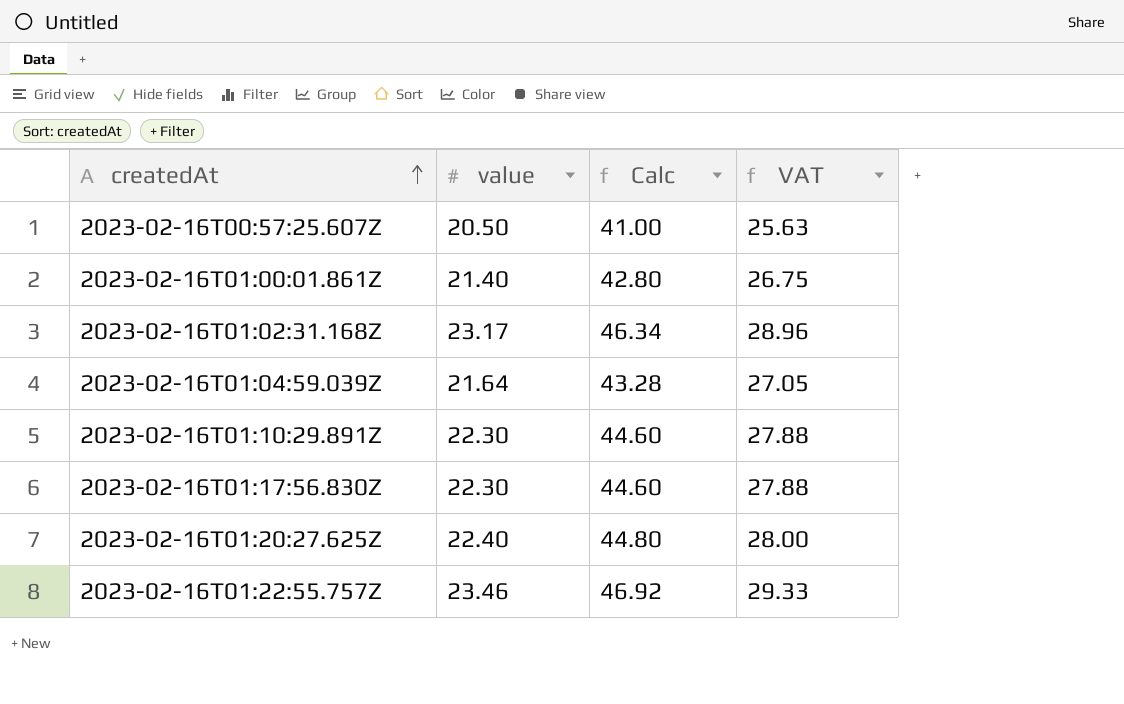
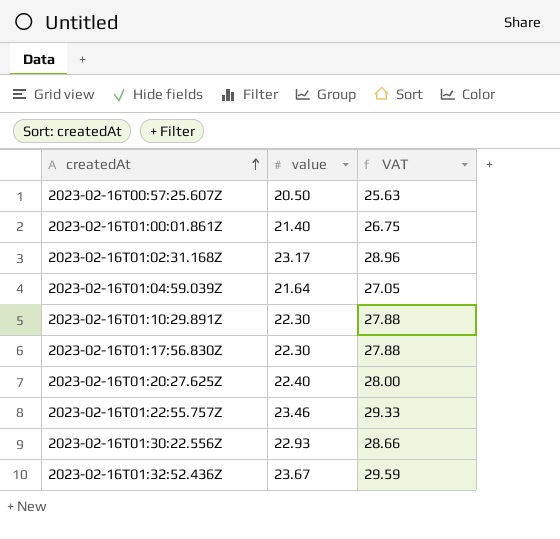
column Calc | formula: [value] * 2 -> none
row 2023-02-16T01:30:22.556Z: none -> 22.93 | 28.66
row 2023-02-16T01:32:52.436Z: none -> 23.67 | 29.59

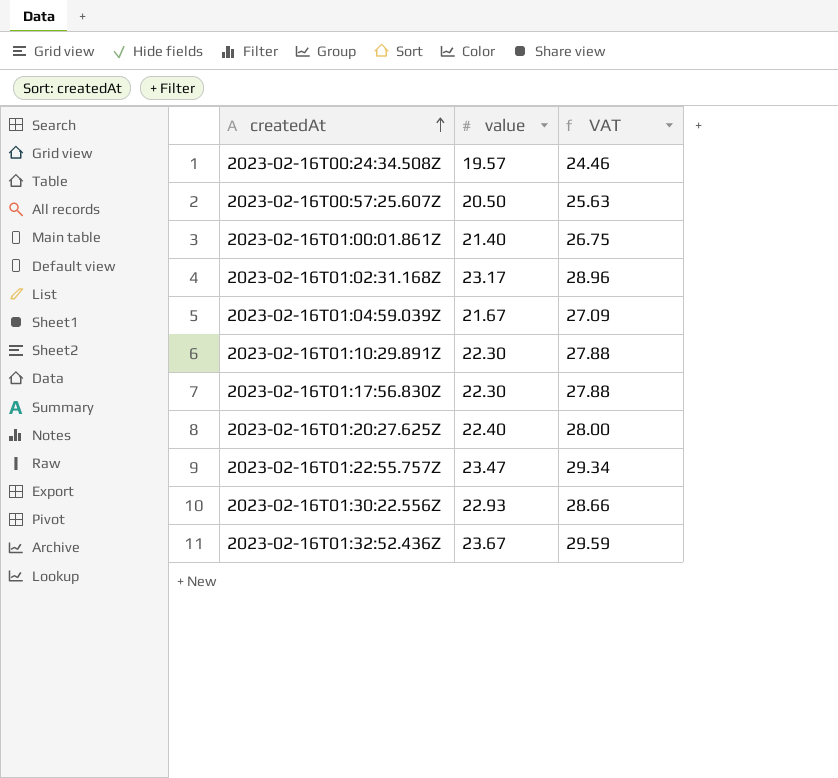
row 2023-02-16T00:24:34.508Z: none -> 19.57 | 24.46
2023-02-16T01:04:59.039Z | value: 21.64 -> 21.67
2023-02-16T01:04:59.039Z | VAT: 27.05 -> 27.09
2023-02-16T01:22:55.757Z | value: 23.46 -> 23.47
2023-02-16T01:22:55.757Z | VAT: 29.33 -> 29.34

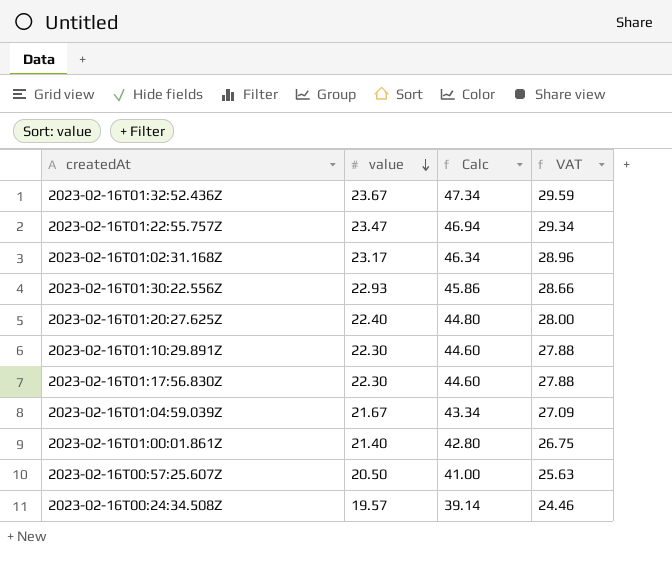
row order: createdAt ascending -> value descending
column Calc | formula: none -> [value] * 2

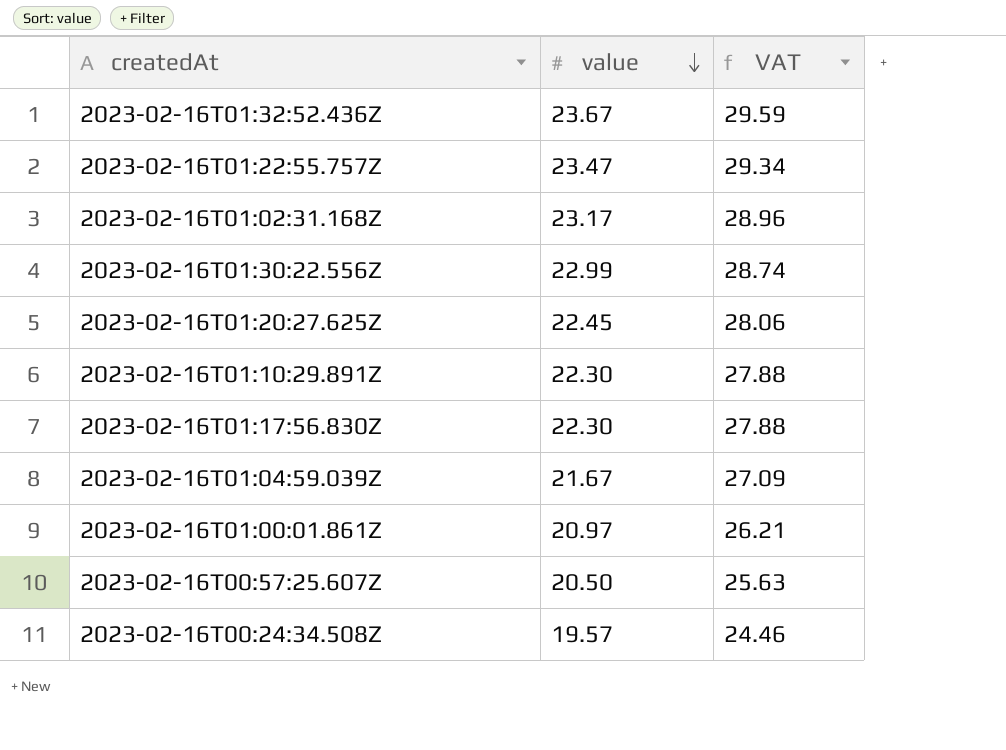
column Calc | formula: [value] * 2 -> none
2023-02-16T01:30:22.556Z | value: 22.93 -> 22.99
2023-02-16T01:30:22.556Z | VAT: 28.66 -> 28.74
2023-02-16T01:20:27.625Z | value: 22.40 -> 22.45
2023-02-16T01:20:27.625Z | VAT: 28.00 -> 28.06
2023-02-16T01:00:01.861Z | value: 21.40 -> 20.97
2023-02-16T01:00:01.861Z | VAT: 26.75 -> 26.21

